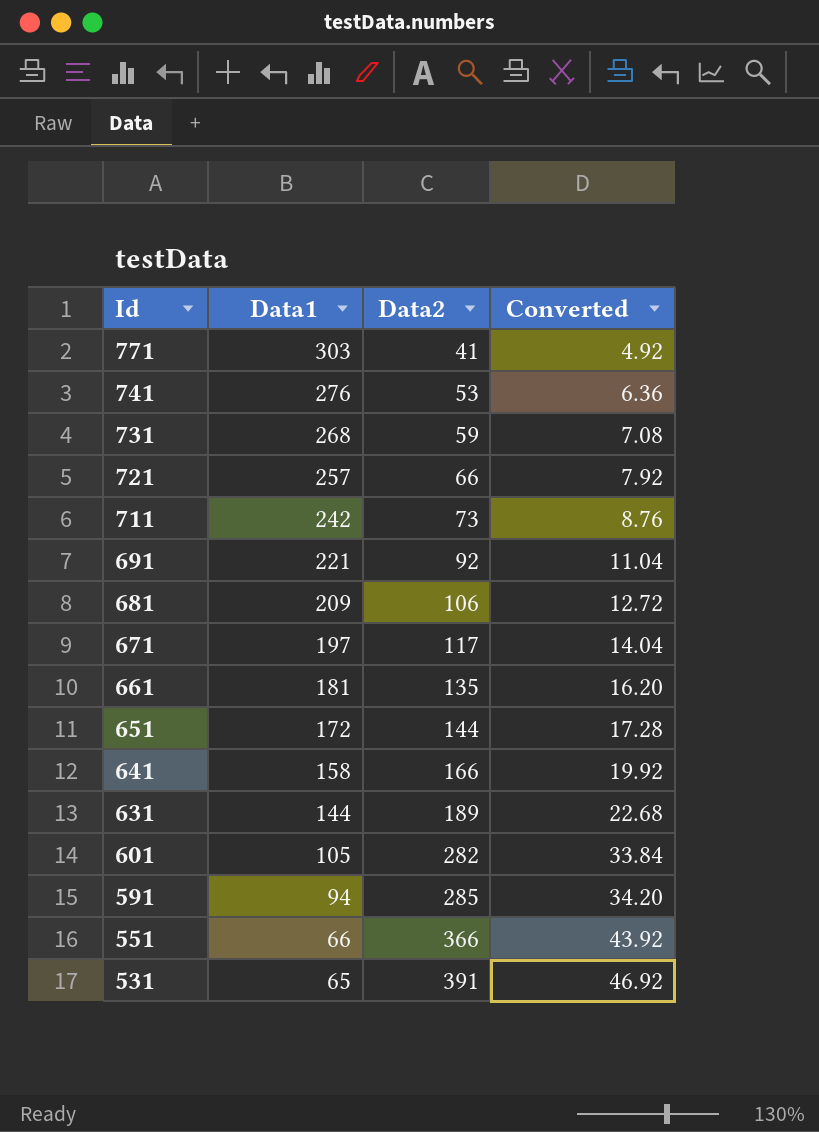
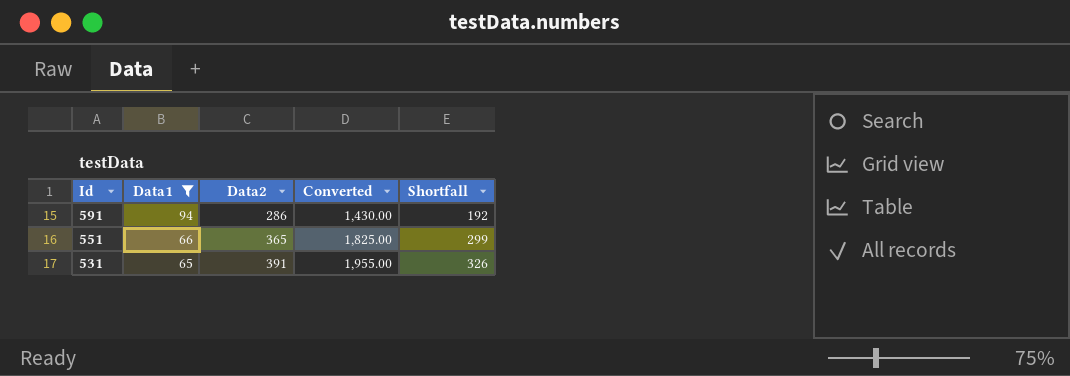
filter: none -> Data1 <= 94
column Converted | formula: [Data2] * 0.12 -> [Data2] * 5
column Shortfall | formula: none -> [Data2] - [Data1]
591 | Data2: 285 -> 286
551 | Data2: 366 -> 365

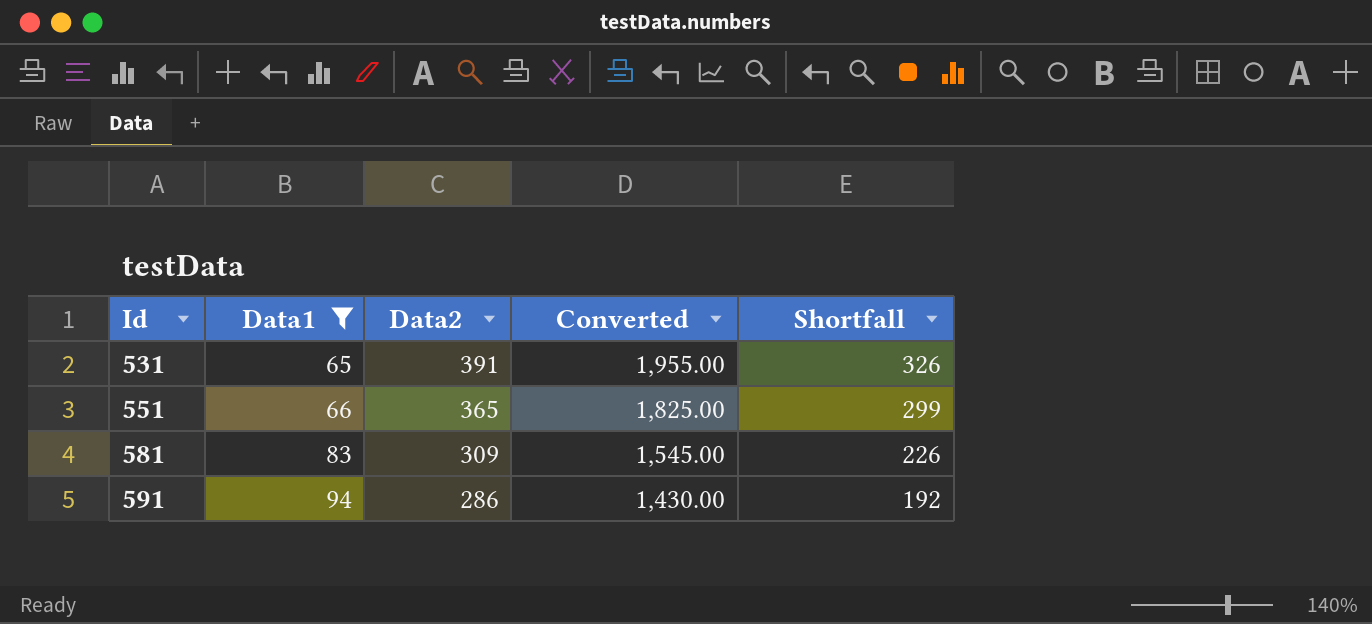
row order: Id descending -> Id ascending
row 581: none -> 83 | 309 | 1,545.00 | 226

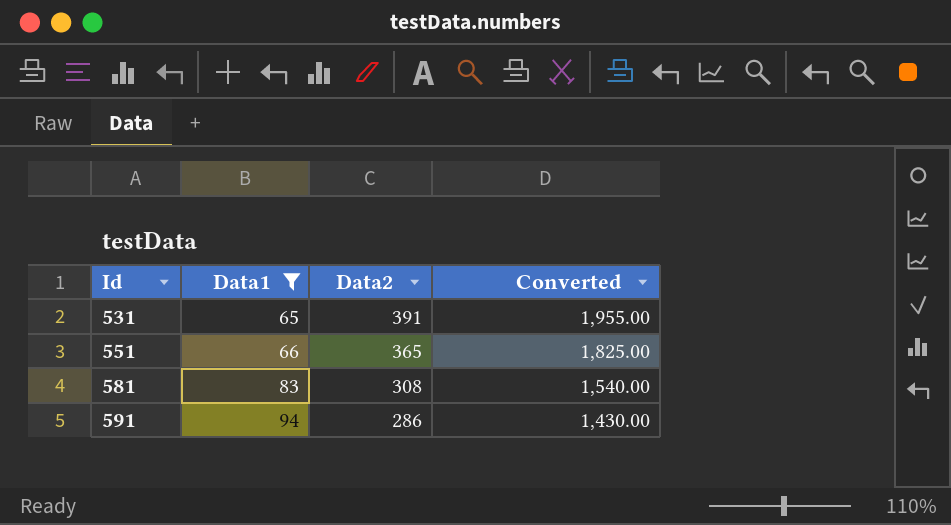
column Shortfall | formula: [Data2] - [Data1] -> none
581 | Data2: 309 -> 308
581 | Converted: 1,545.00 -> 1,540.00

